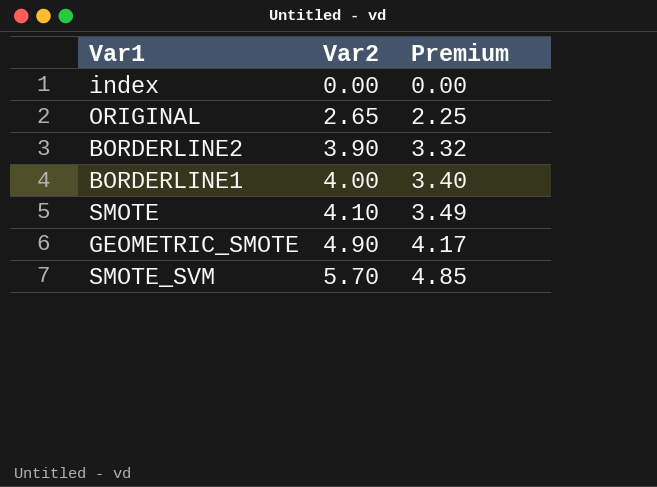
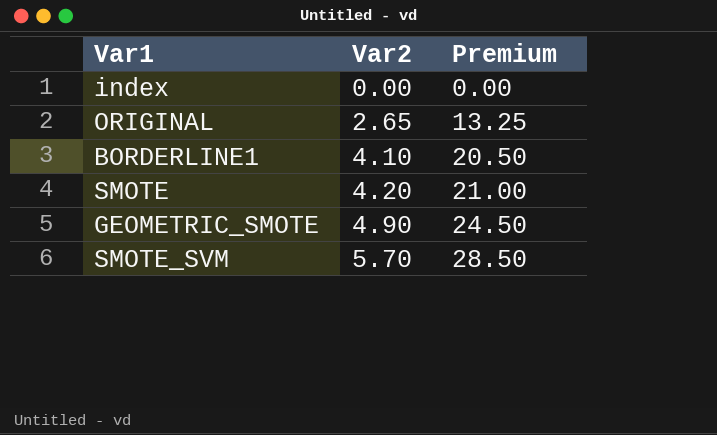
column Premium | formula: [Var2] * 0.85 -> [Var2] * 5
row BORDERLINE2: 3.90 | 3.32 -> none
BORDERLINE1 | Var2: 4.00 -> 4.10
SMOTE | Var2: 4.10 -> 4.20

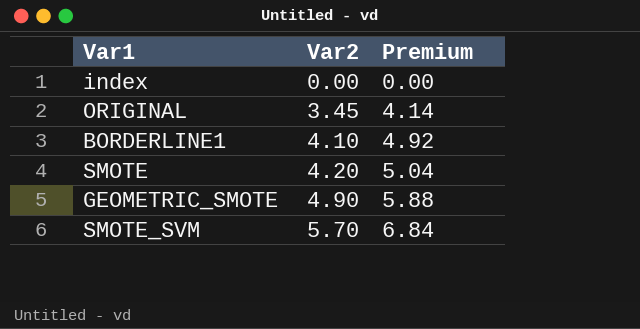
column Premium | formula: [Var2] * 5 -> [Var2] * 1.2
ORIGINAL | Var2: 2.65 -> 3.45

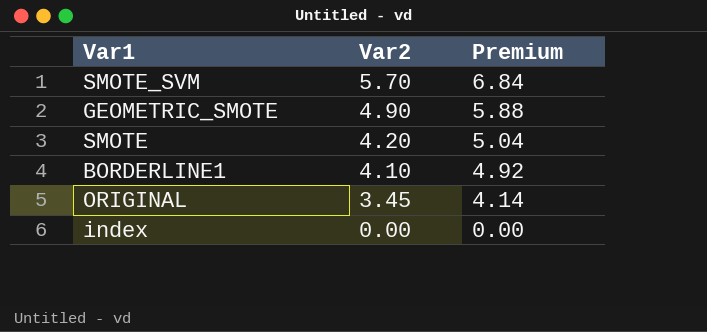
row order: Var2 ascending -> Var2 descending

